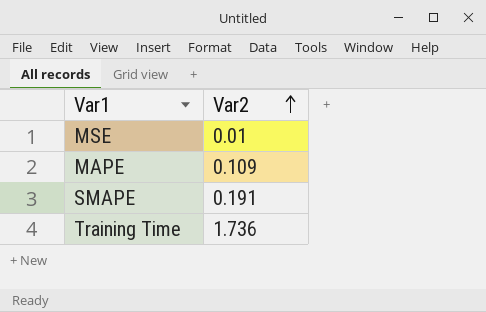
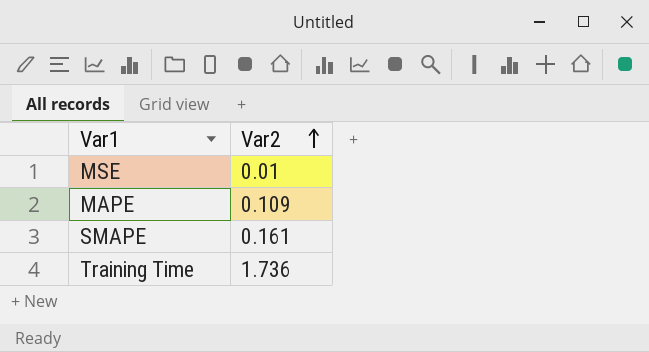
SMAPE | Var2: 0.191 -> 0.161

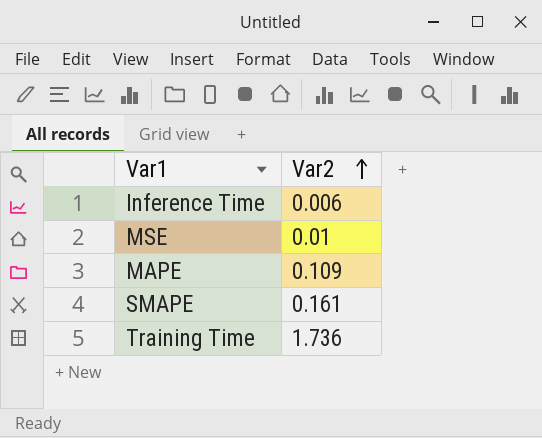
row Inference Time: none -> 0.006

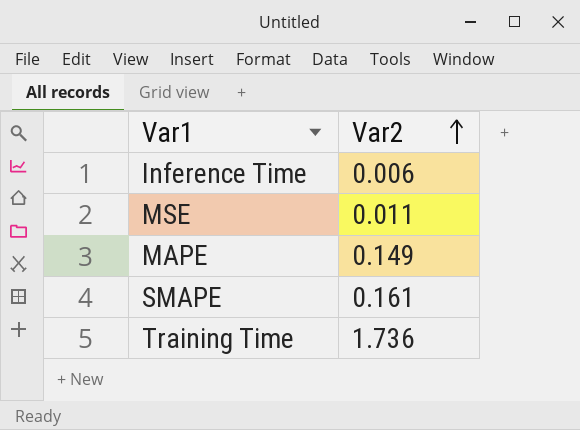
MSE | Var2: 0.01 -> 0.011
MAPE | Var2: 0.109 -> 0.149

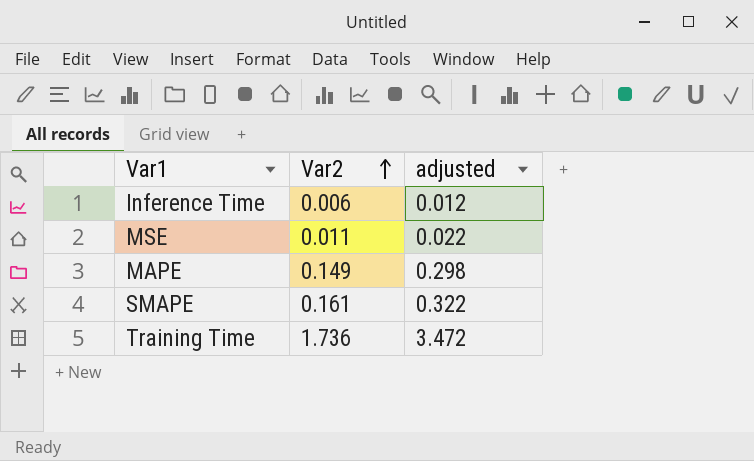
column adjusted | formula: none -> [Var2] * 2

